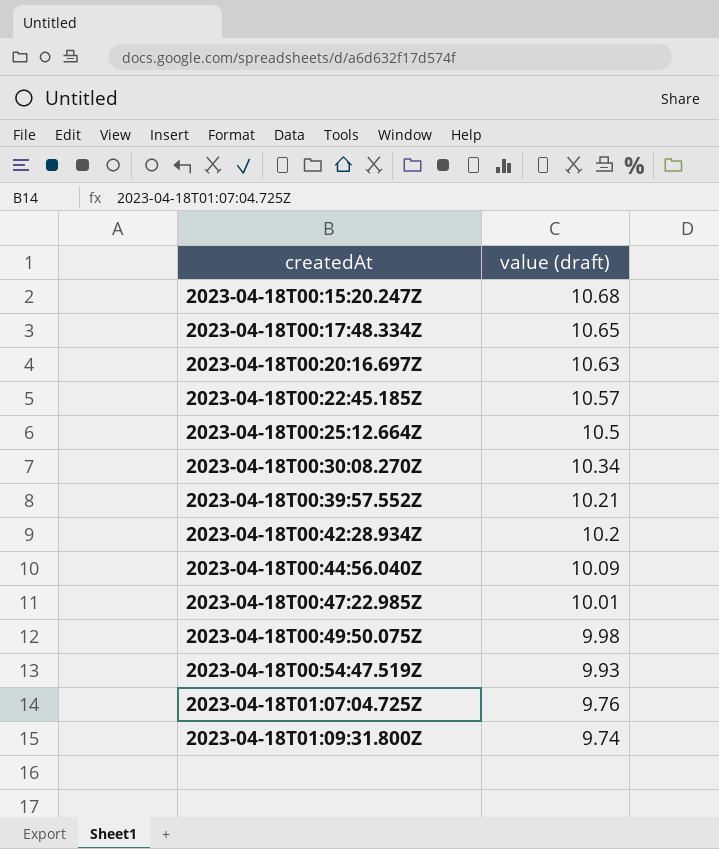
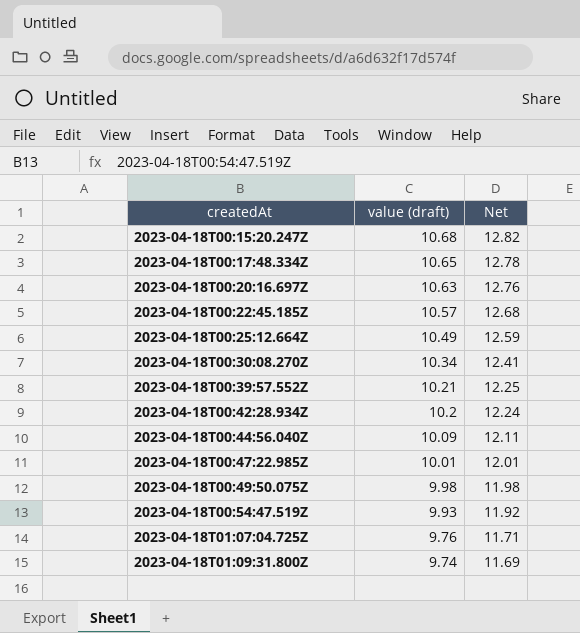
column Net | formula: none -> [value (draft)] * 1.2
2023-04-18T00:25:12.664Z | value (draft): 10.5 -> 10.49

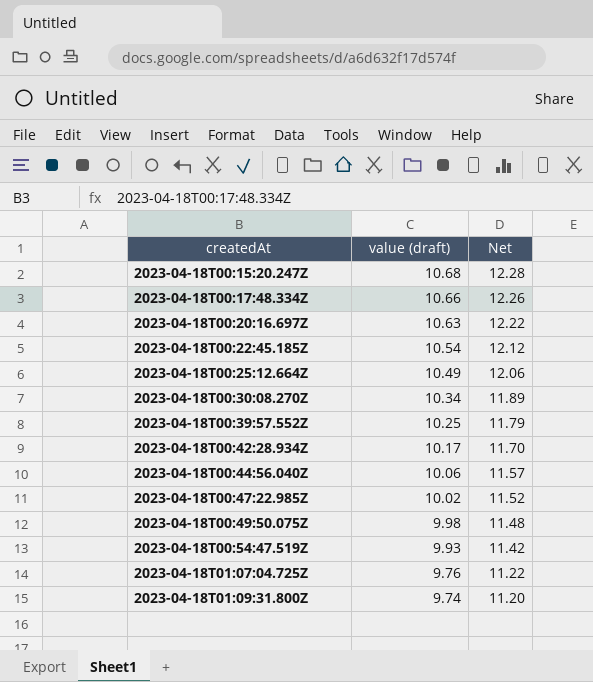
column Net | formula: [value (draft)] * 1.2 -> [value (draft)] * 1.15
2023-04-18T00:17:48.334Z | value (draft): 10.65 -> 10.66
2023-04-18T00:22:45.185Z | value (draft): 10.57 -> 10.54
2023-04-18T00:39:57.552Z | value (draft): 10.21 -> 10.25
2023-04-18T00:42:28.934Z | value (draft): 10.2 -> 10.17
2023-04-18T00:44:56.040Z | value (draft): 10.09 -> 10.06
2023-04-18T00:47:22.985Z | value (draft): 10.01 -> 10.02

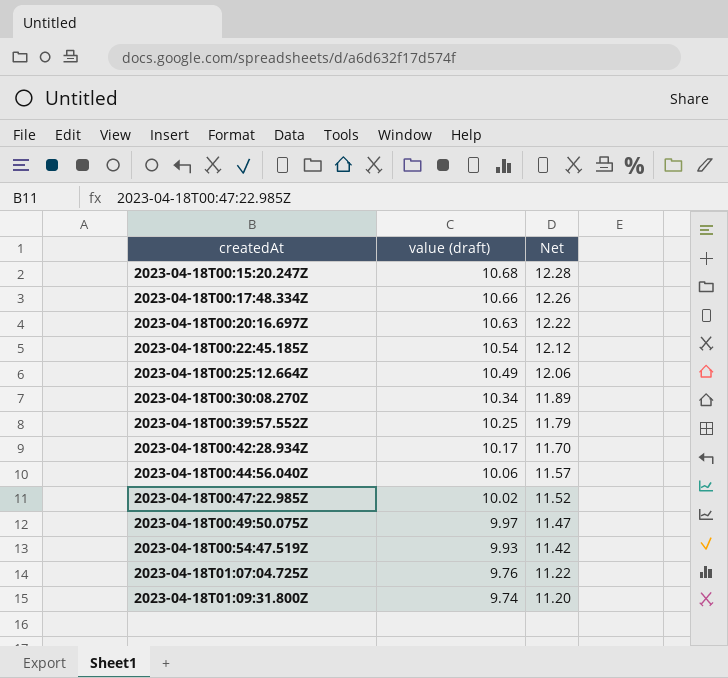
2023-04-18T00:49:50.075Z | value (draft): 9.98 -> 9.97
2023-04-18T00:49:50.075Z | Net: 11.48 -> 11.47

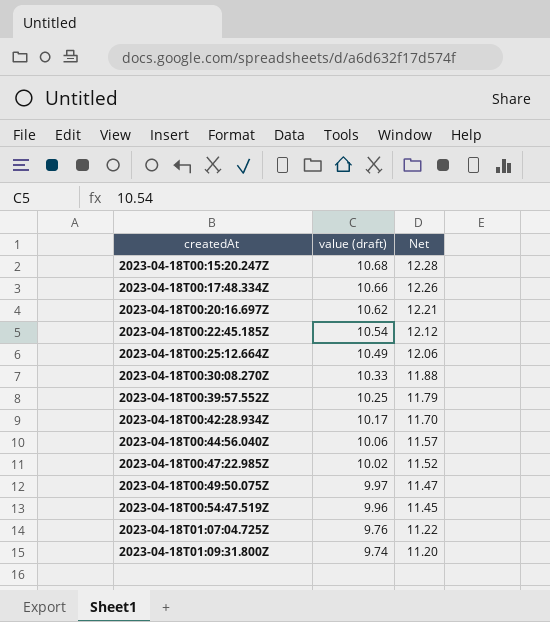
2023-04-18T00:20:16.697Z | value (draft): 10.63 -> 10.62
2023-04-18T00:20:16.697Z | Net: 12.22 -> 12.21
2023-04-18T00:30:08.270Z | value (draft): 10.34 -> 10.33
2023-04-18T00:30:08.270Z | Net: 11.89 -> 11.88
2023-04-18T00:54:47.519Z | value (draft): 9.93 -> 9.96
2023-04-18T00:54:47.519Z | Net: 11.42 -> 11.45

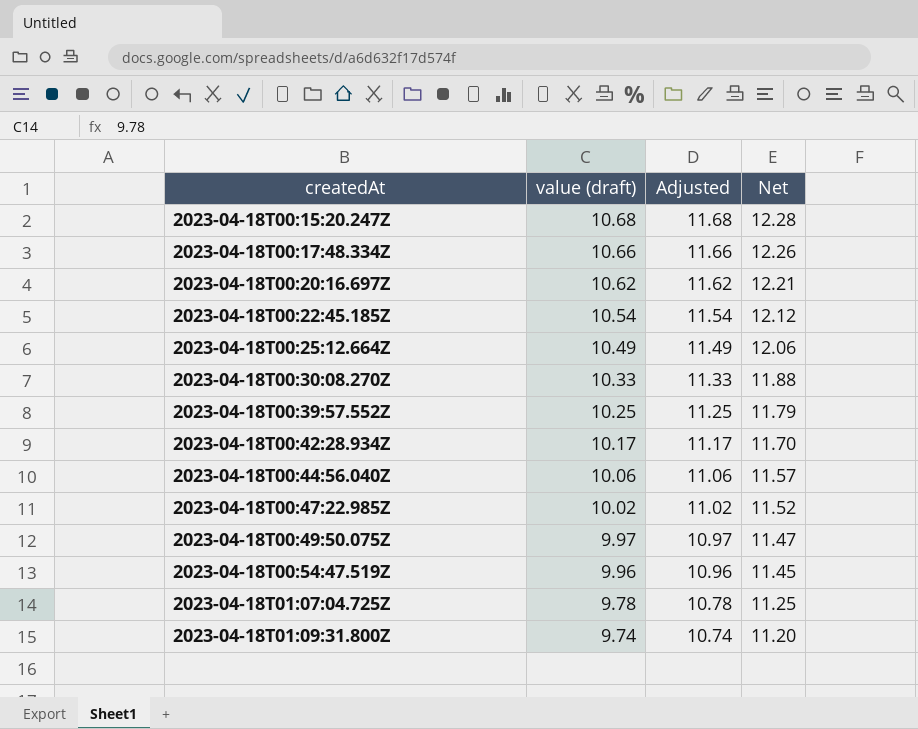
column Adjusted | formula: none -> [value (draft)] + 1
2023-04-18T01:07:04.725Z | value (draft): 9.76 -> 9.78
2023-04-18T01:07:04.725Z | Net: 11.22 -> 11.25

